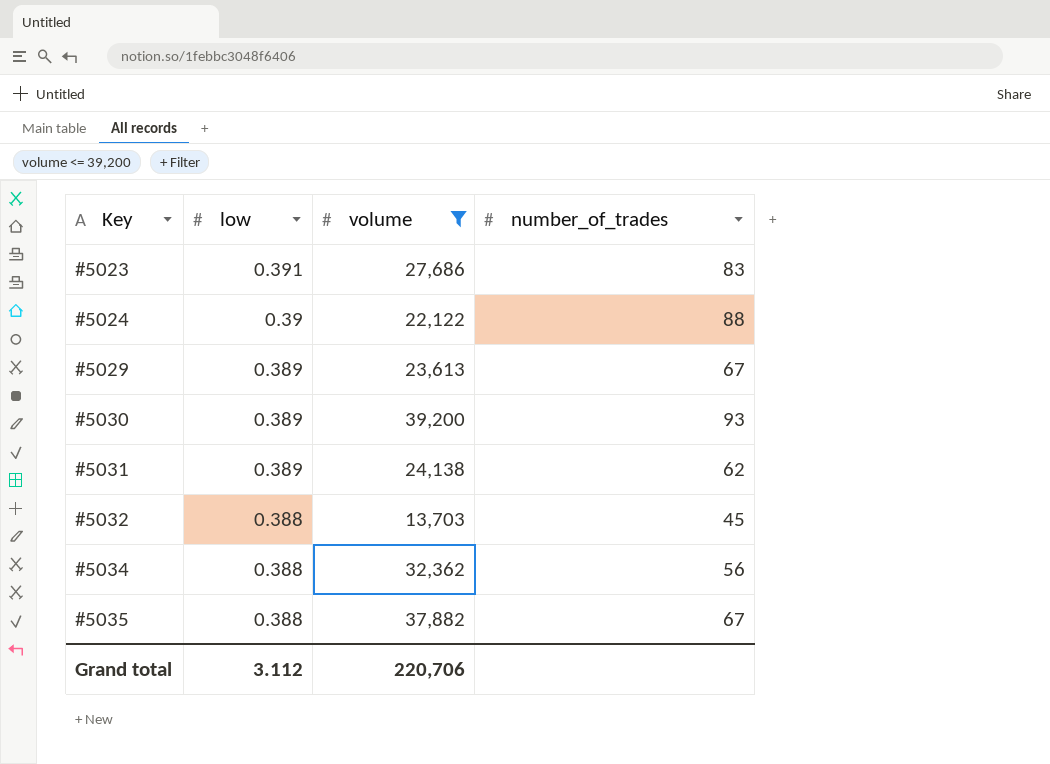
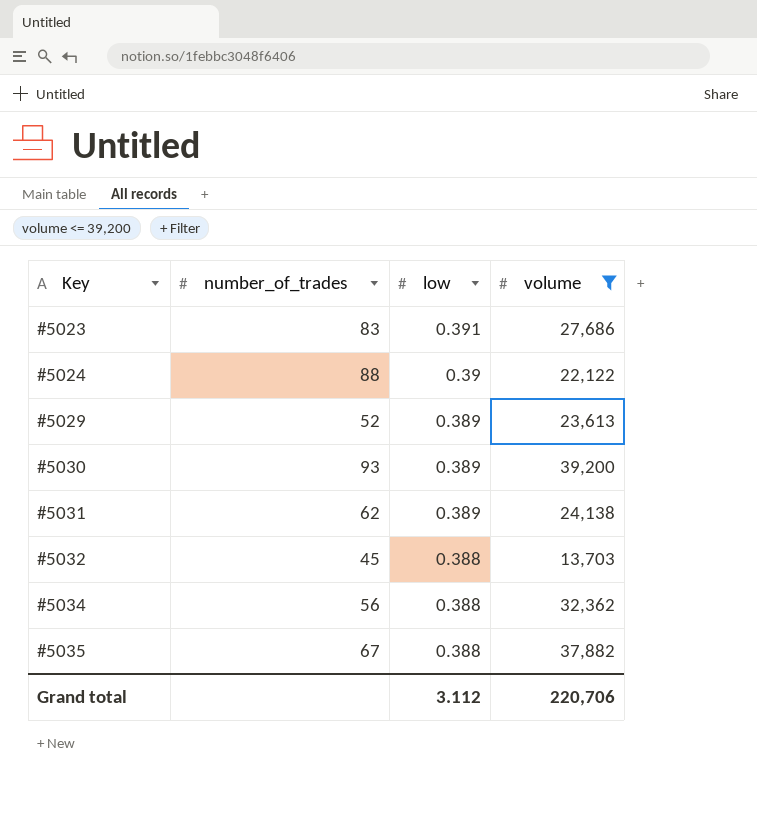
column number_of_trades | position: 4 -> 2
#5029 | number_of_trades: 67 -> 52

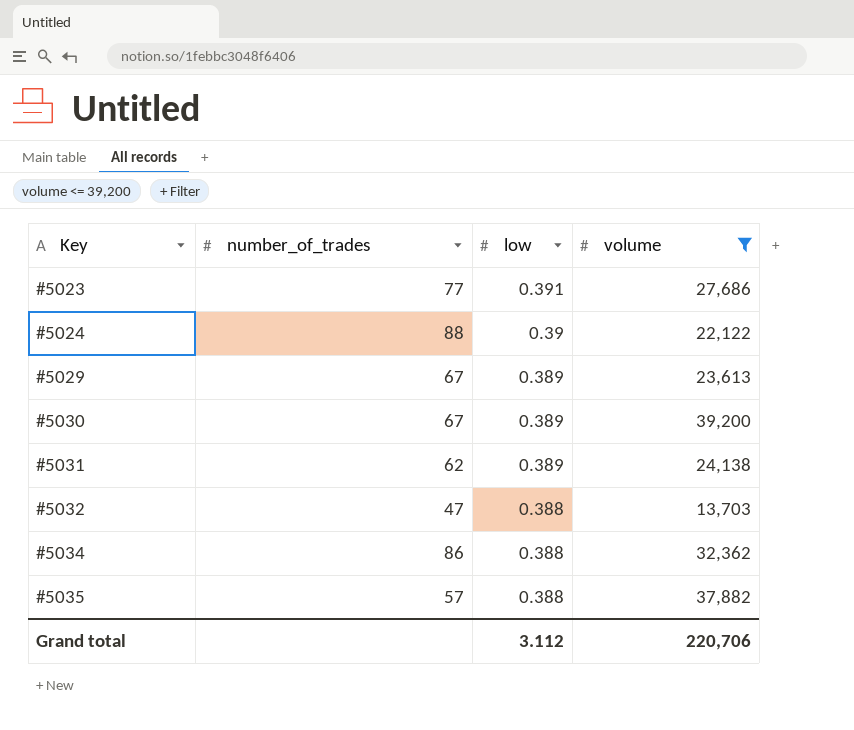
#5023 | number_of_trades: 83 -> 77
#5029 | number_of_trades: 52 -> 67
#5030 | number_of_trades: 93 -> 67
#5032 | number_of_trades: 45 -> 47
#5034 | number_of_trades: 56 -> 86
#5035 | number_of_trades: 67 -> 57

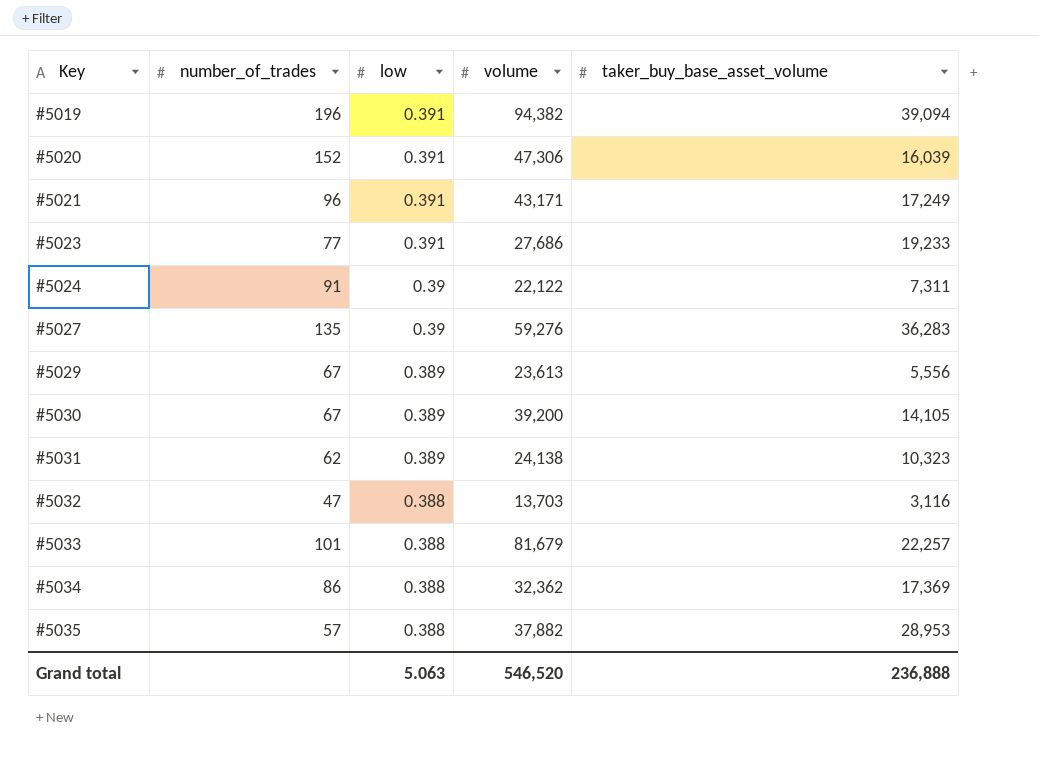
filter: volume <= 39,200 -> none
column taker_buy_base_asset_volume | position: none -> 5
#5024 | number_of_trades: 88 -> 91
Grand total | low: 3.112 -> 5.063
Grand total | volume: 220,706 -> 546,520

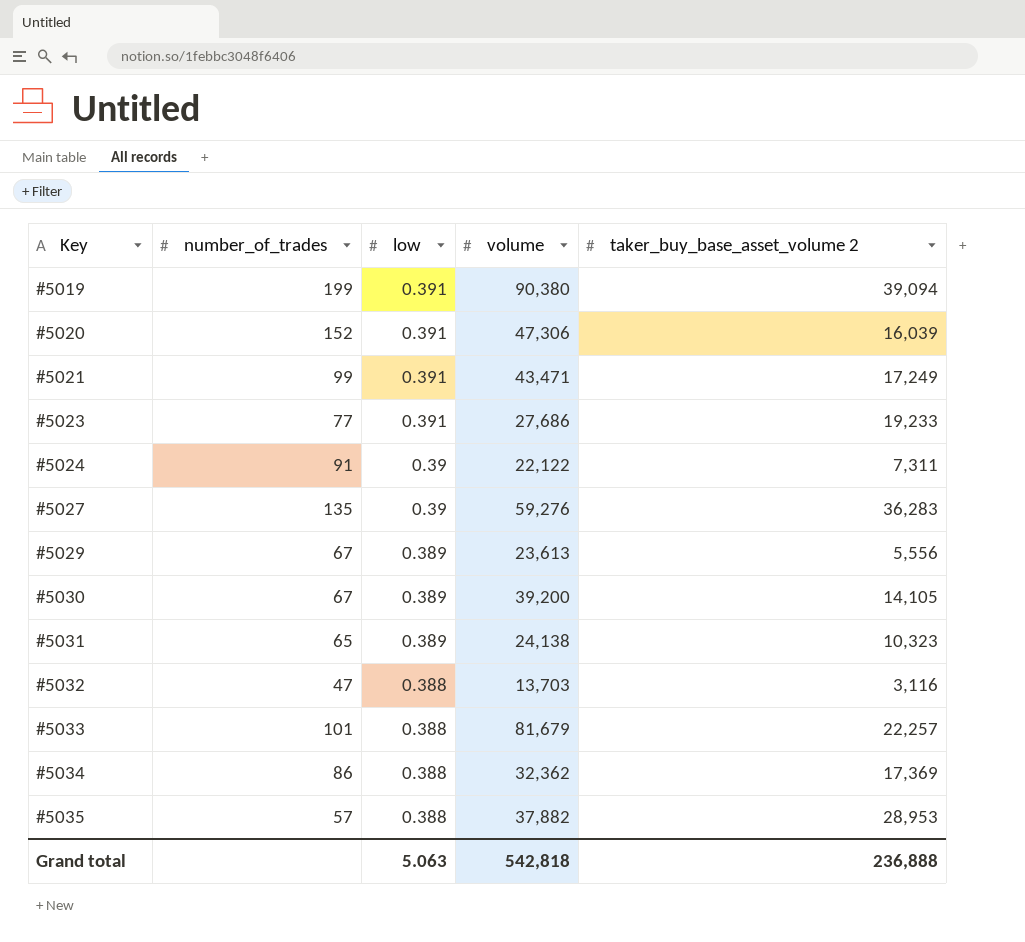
column name: taker_buy_base_asset_volume -> taker_buy_base_asset_volume 2
#5019 | number_of_trades: 196 -> 199
#5019 | volume: 94,382 -> 90,380
#5021 | number_of_trades: 96 -> 99
#5021 | volume: 43,171 -> 43,471
#5031 | number_of_trades: 62 -> 65
Grand total | volume: 546,520 -> 542,818

